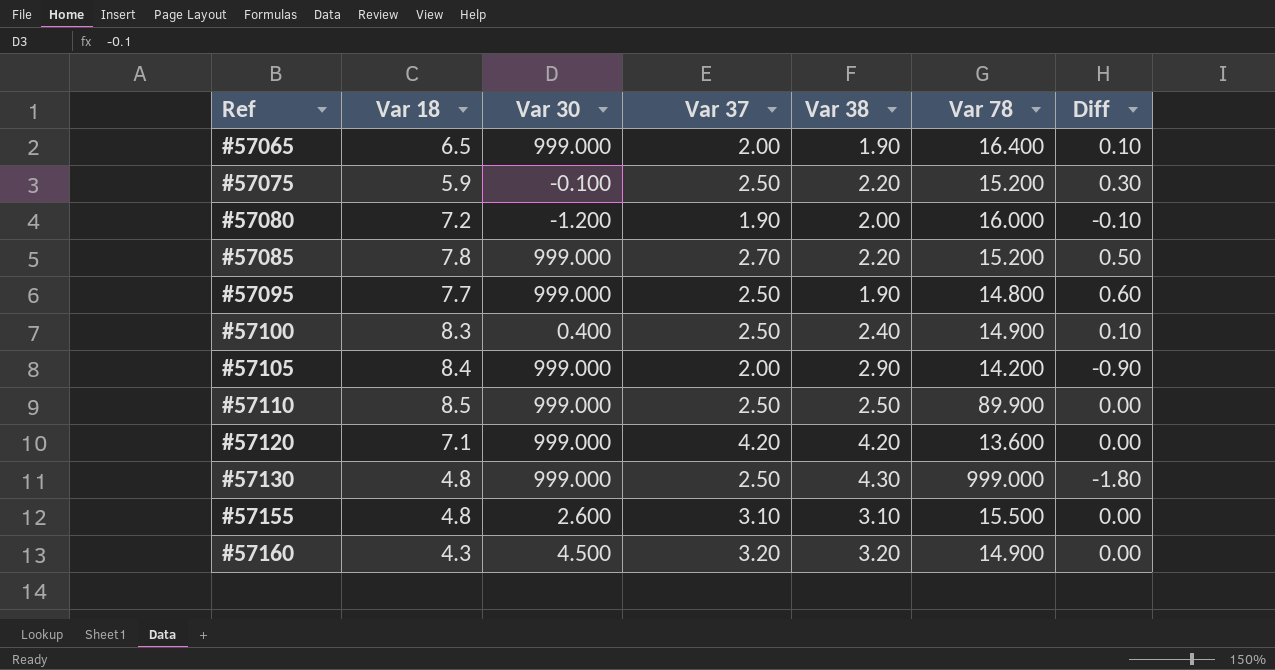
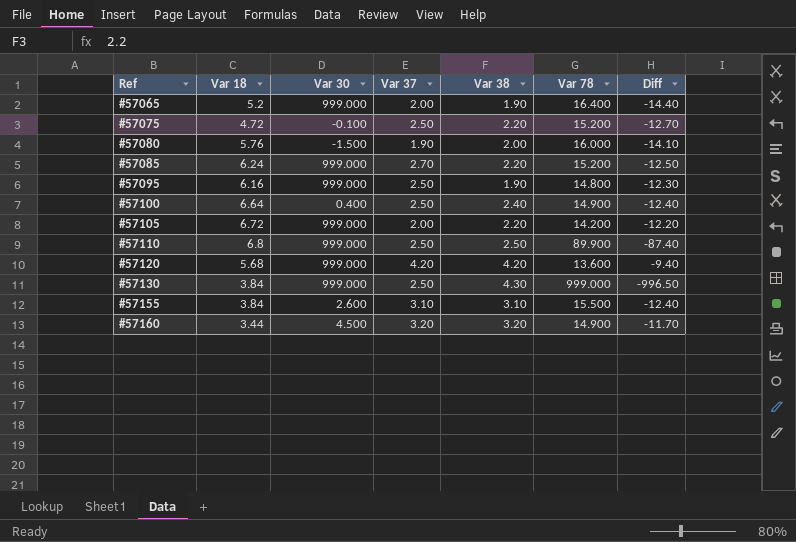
column Diff | formula: [Var 37] - [Var 38] -> [Var 37] - [Var 78]
#57065 | Var 18: 6.5 -> 5.2
#57075 | Var 18: 5.9 -> 4.72
#57080 | Var 18: 7.2 -> 5.76
#57080 | Var 30: -1.200 -> -1.500
#57085 | Var 18: 7.8 -> 6.24
#57095 | Var 18: 7.7 -> 6.16
#57100 | Var 18: 8.3 -> 6.64
#57105 | Var 18: 8.4 -> 6.72
#57105 | Var 38: 2.90 -> 2.20
#57110 | Var 18: 8.5 -> 6.8
#57120 | Var 18: 7.1 -> 5.68
#57130 | Var 18: 4.8 -> 3.84
#57155 | Var 18: 4.8 -> 3.84
#57160 | Var 18: 4.3 -> 3.44

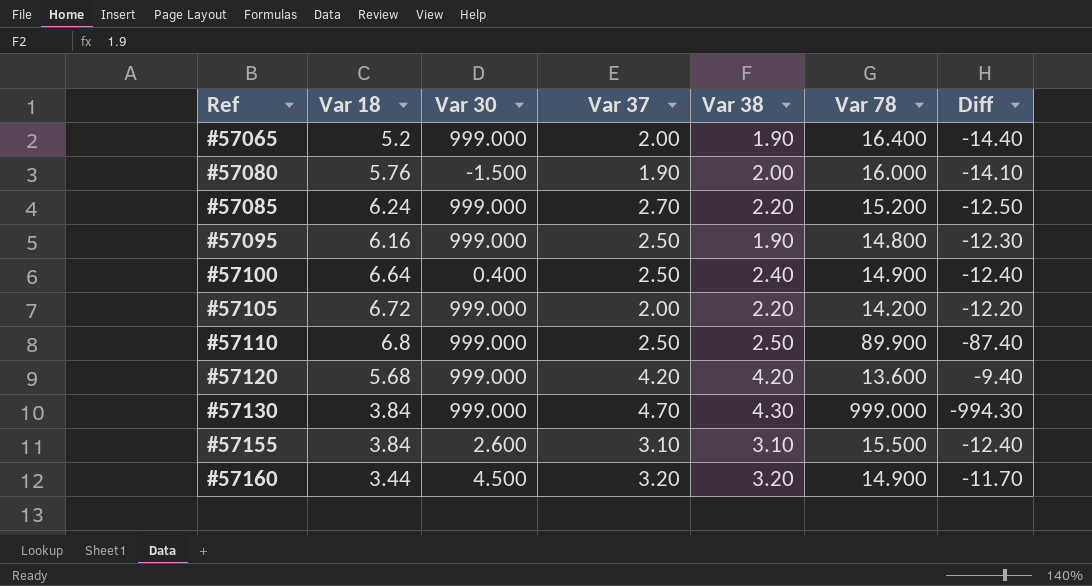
row #57075: 4.72 | -0.100 | 2.50 | 2.20 | 15.200 | -12.70 -> none
#57130 | Var 37: 2.50 -> 4.70
#57130 | Diff: -996.50 -> -994.30

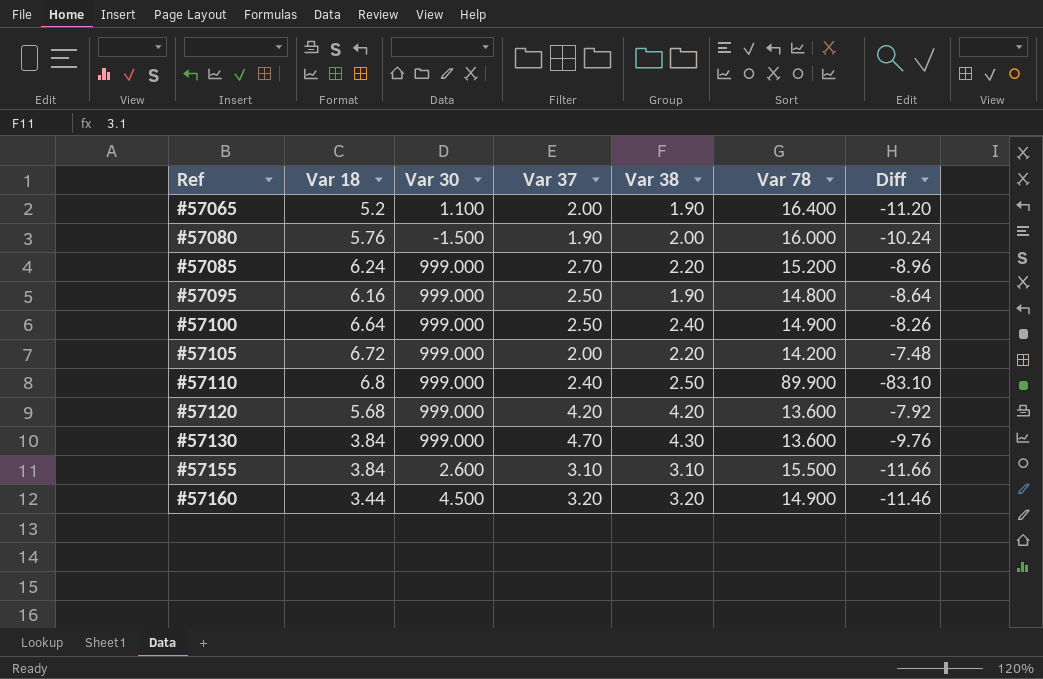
column Diff | formula: [Var 37] - [Var 78] -> [Var 18] - [Var 78]
#57065 | Var 30: 999.000 -> 1.100
#57100 | Var 30: 0.400 -> 999.000
#57110 | Var 37: 2.50 -> 2.40
#57130 | Var 78: 999.000 -> 13.600

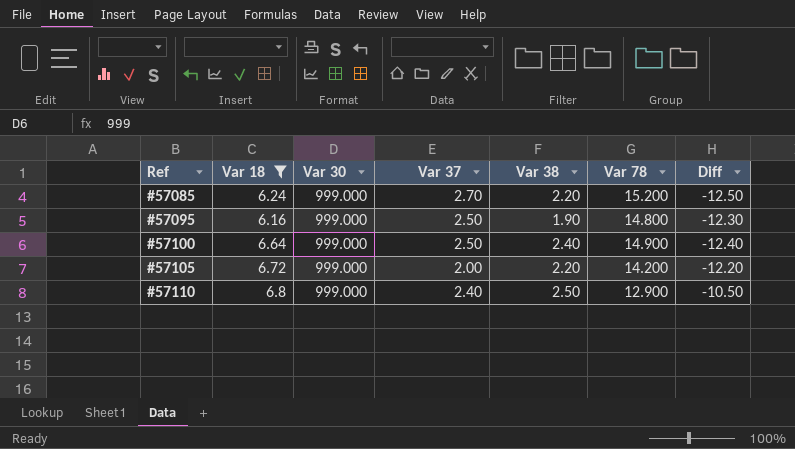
filter: none -> Var 18 >= 6.16
column Diff | formula: [Var 18] - [Var 78] -> [Var 37] - [Var 78]
#57110 | Var 78: 89.900 -> 12.900

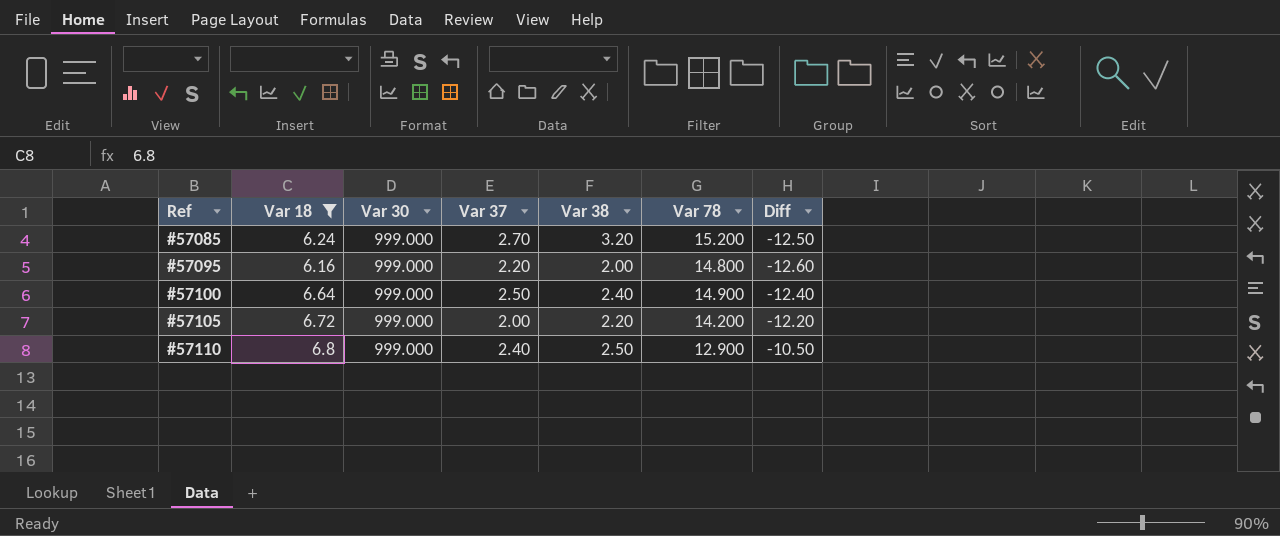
#57085 | Var 38: 2.20 -> 3.20
#57095 | Var 37: 2.50 -> 2.20
#57095 | Var 38: 1.90 -> 2.00
#57095 | Diff: -12.30 -> -12.60

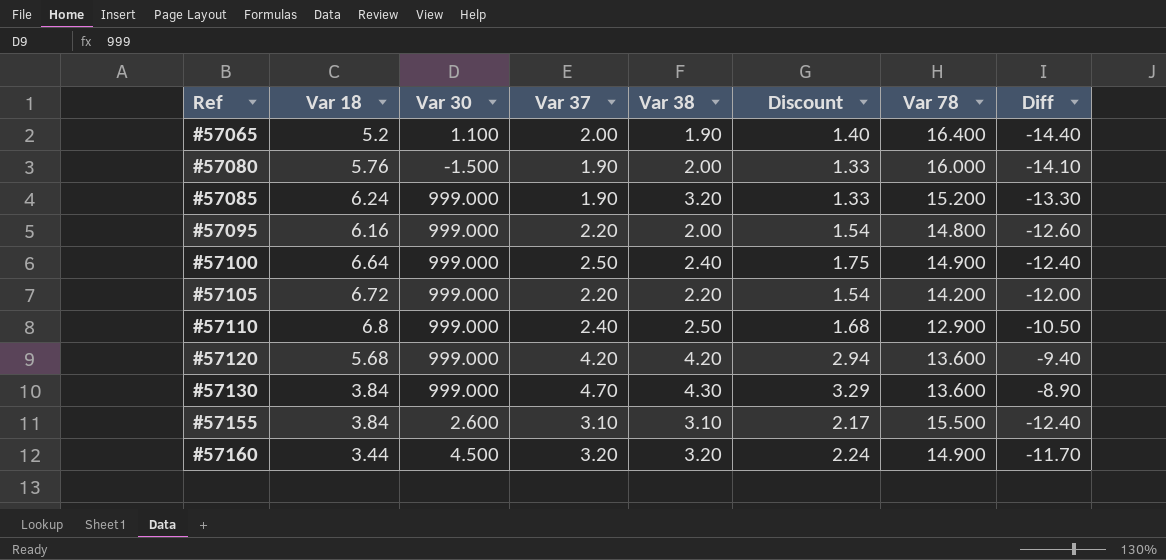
filter: Var 18 >= 6.16 -> none
column Discount | formula: none -> [Var 37] * 0.7
#57085 | Var 37: 2.70 -> 1.90
#57085 | Diff: -12.50 -> -13.30
#57105 | Var 37: 2.00 -> 2.20
#57105 | Diff: -12.20 -> -12.00

